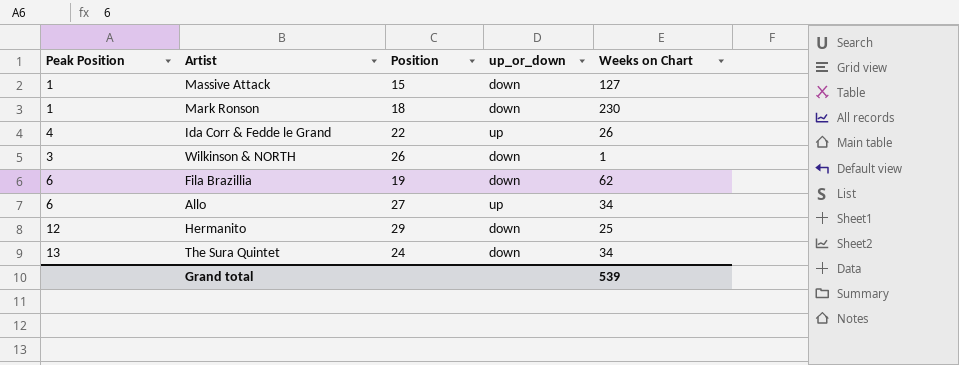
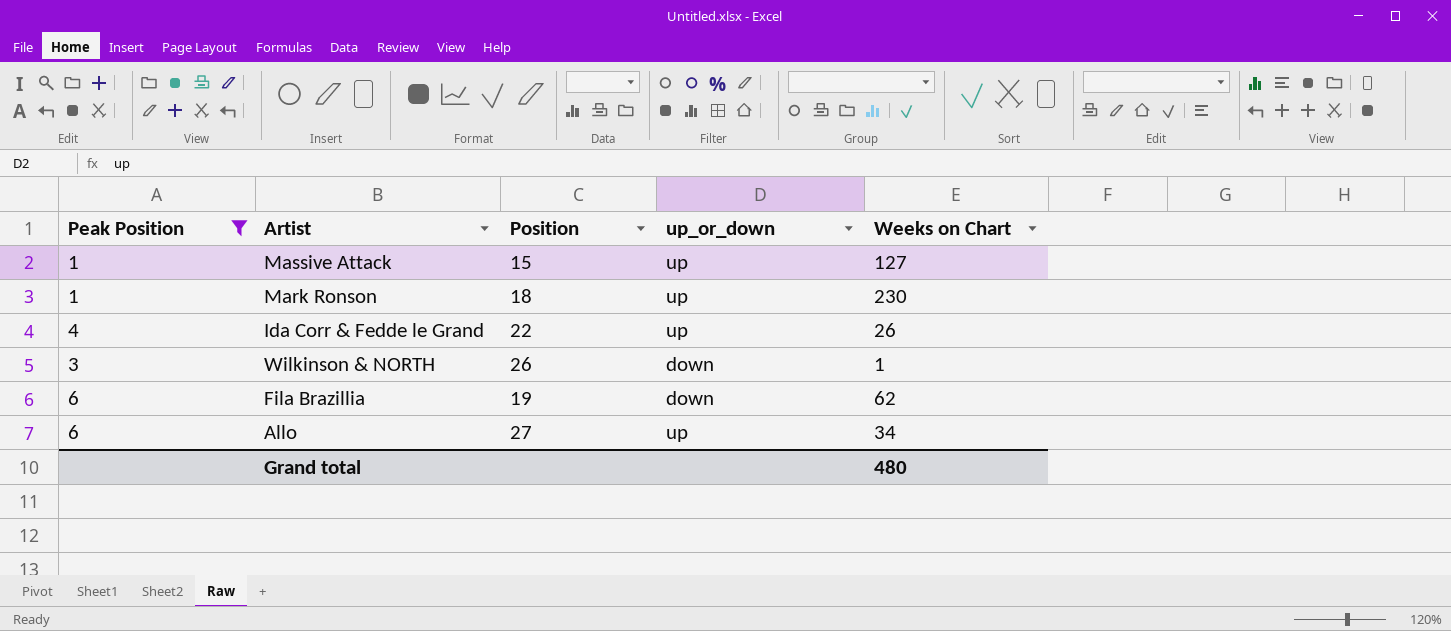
filter: none -> Peak Position <= 6
Massive Attack | up_or_down: down -> up
Mark Ronson | up_or_down: down -> up
Grand total | Weeks on Chart: 539 -> 480

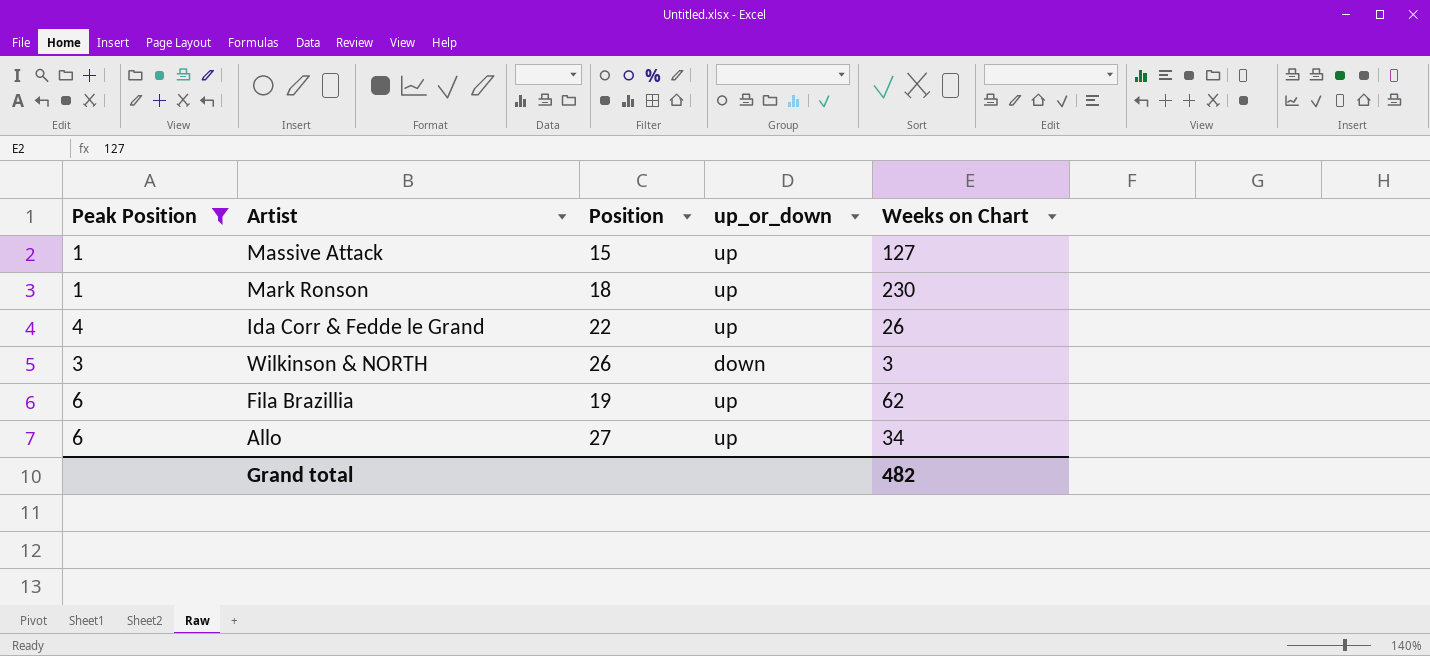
Wilkinson & NORTH | Weeks on Chart: 1 -> 3
Fila Brazillia | up_or_down: down -> up
Grand total | Weeks on Chart: 480 -> 482

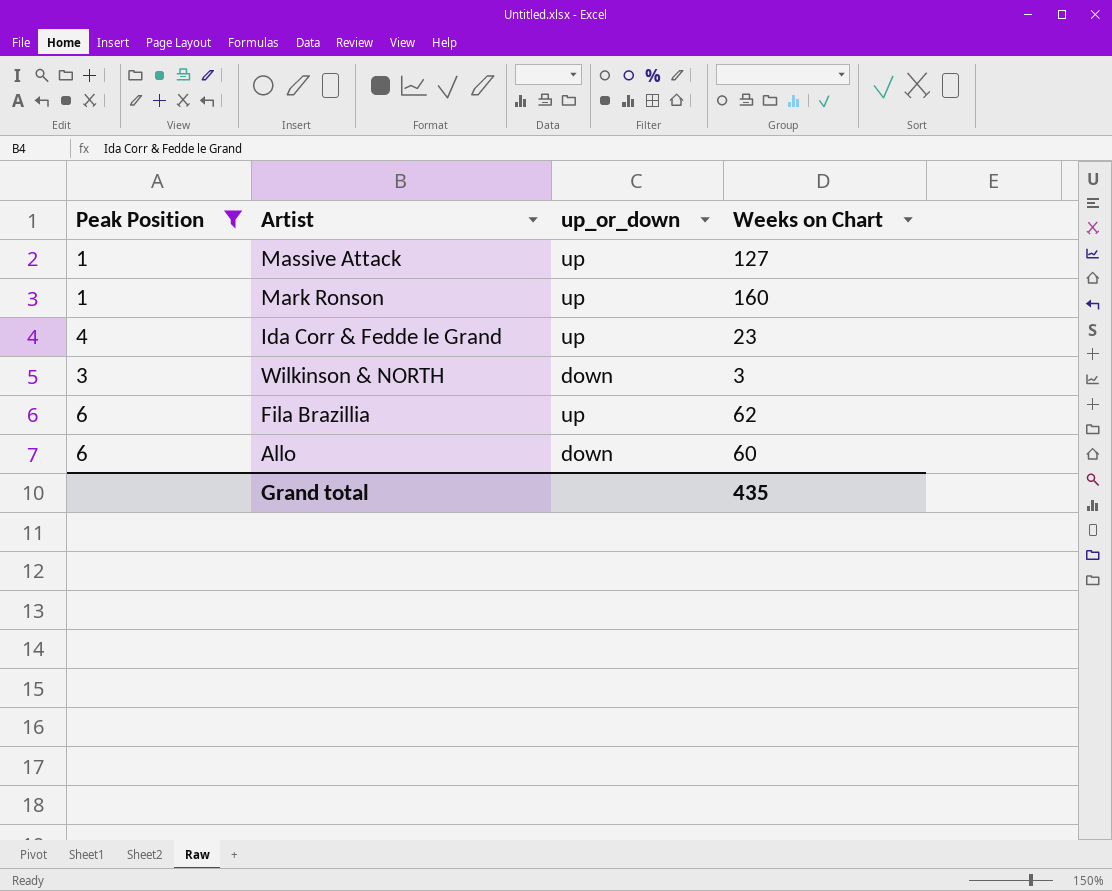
column Position | position: 3 -> none
Mark Ronson | Weeks on Chart: 230 -> 160
Ida Corr & Fedde le Grand | Weeks on Chart: 26 -> 23
Allo | up_or_down: up -> down
Allo | Weeks on Chart: 34 -> 60
Grand total | Weeks on Chart: 482 -> 435

